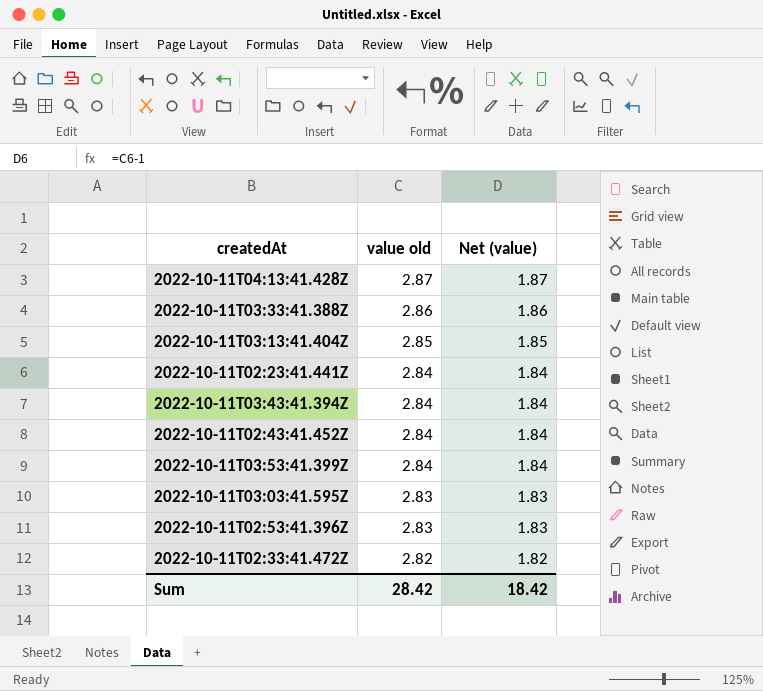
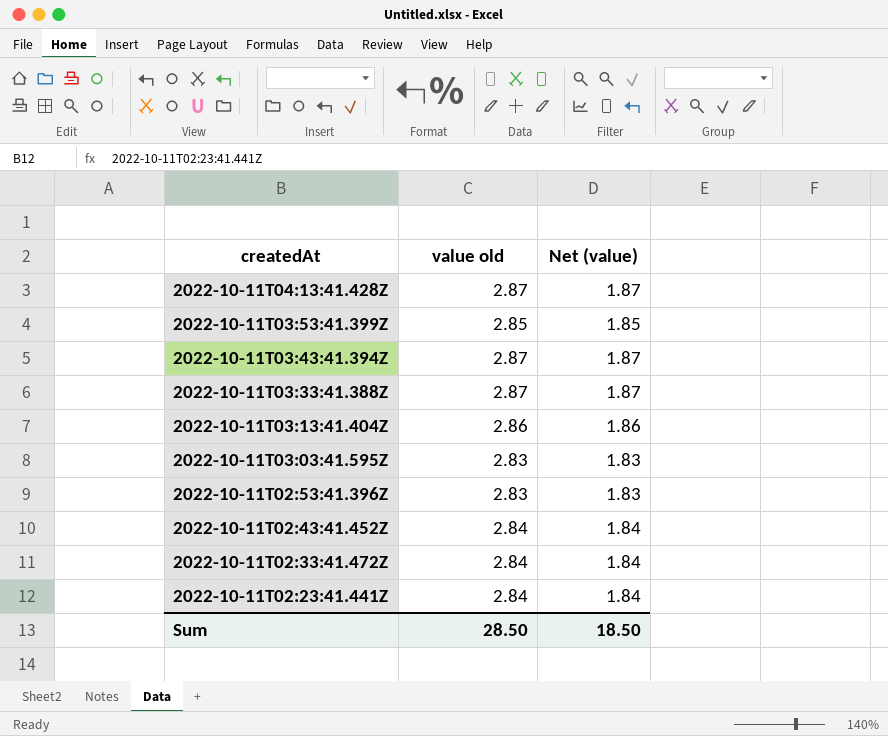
row order: value old descending -> createdAt descending
2022-10-11T03:53:41.399Z | value old: 2.84 -> 2.85
2022-10-11T03:53:41.399Z | Net (value): 1.84 -> 1.85
2022-10-11T03:43:41.394Z | value old: 2.84 -> 2.87
2022-10-11T03:43:41.394Z | Net (value): 1.84 -> 1.87
2022-10-11T03:33:41.388Z | value old: 2.86 -> 2.87
2022-10-11T03:33:41.388Z | Net (value): 1.86 -> 1.87
2022-10-11T03:13:41.404Z | value old: 2.85 -> 2.86
2022-10-11T03:13:41.404Z | Net (value): 1.85 -> 1.86
2022-10-11T02:33:41.472Z | value old: 2.82 -> 2.84
2022-10-11T02:33:41.472Z | Net (value): 1.82 -> 1.84
Sum | value old: 28.42 -> 28.50
Sum | Net (value): 18.42 -> 18.50

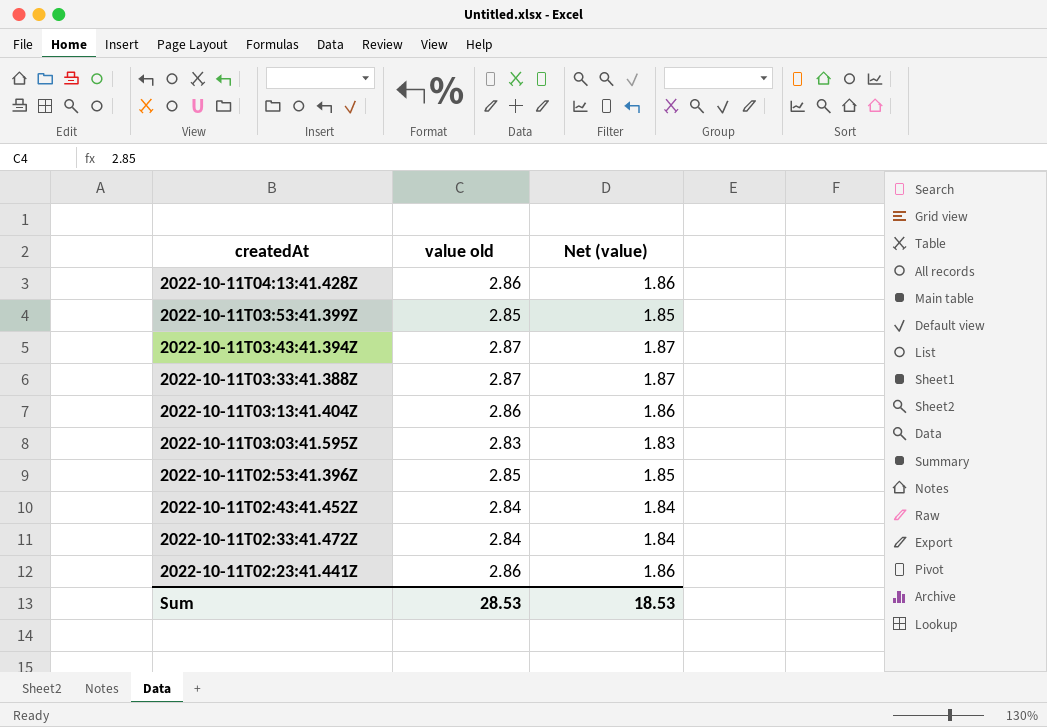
2022-10-11T04:13:41.428Z | value old: 2.87 -> 2.86
2022-10-11T04:13:41.428Z | Net (value): 1.87 -> 1.86
2022-10-11T02:53:41.396Z | value old: 2.83 -> 2.85
2022-10-11T02:53:41.396Z | Net (value): 1.83 -> 1.85
2022-10-11T02:23:41.441Z | value old: 2.84 -> 2.86
2022-10-11T02:23:41.441Z | Net (value): 1.84 -> 1.86
Sum | value old: 28.50 -> 28.53
Sum | Net (value): 18.50 -> 18.53

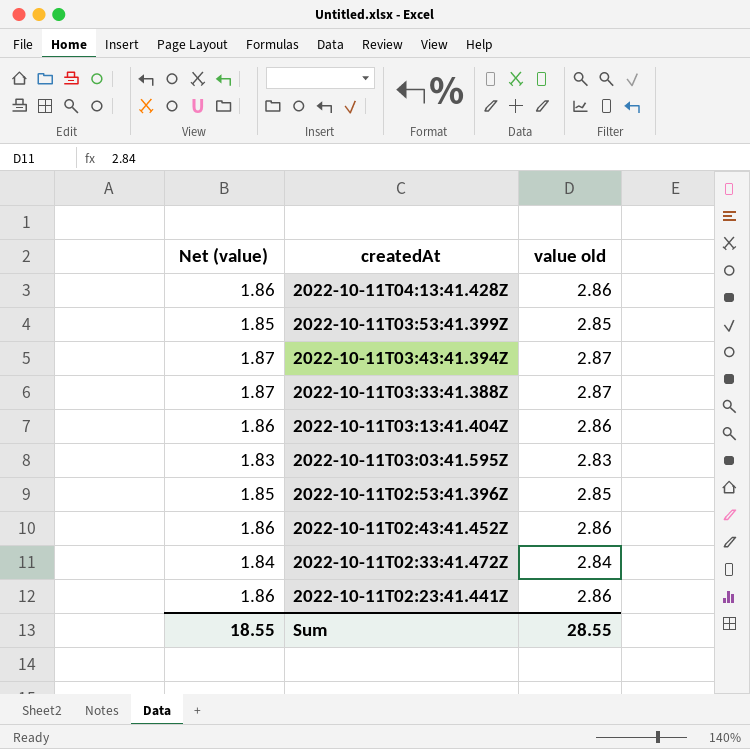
column Net (value) | position: 3 -> 1
2022-10-11T02:43:41.452Z | Net (value): 1.84 -> 1.86
2022-10-11T02:43:41.452Z | value old: 2.84 -> 2.86
Sum | Net (value): 18.53 -> 18.55
Sum | value old: 28.53 -> 28.55

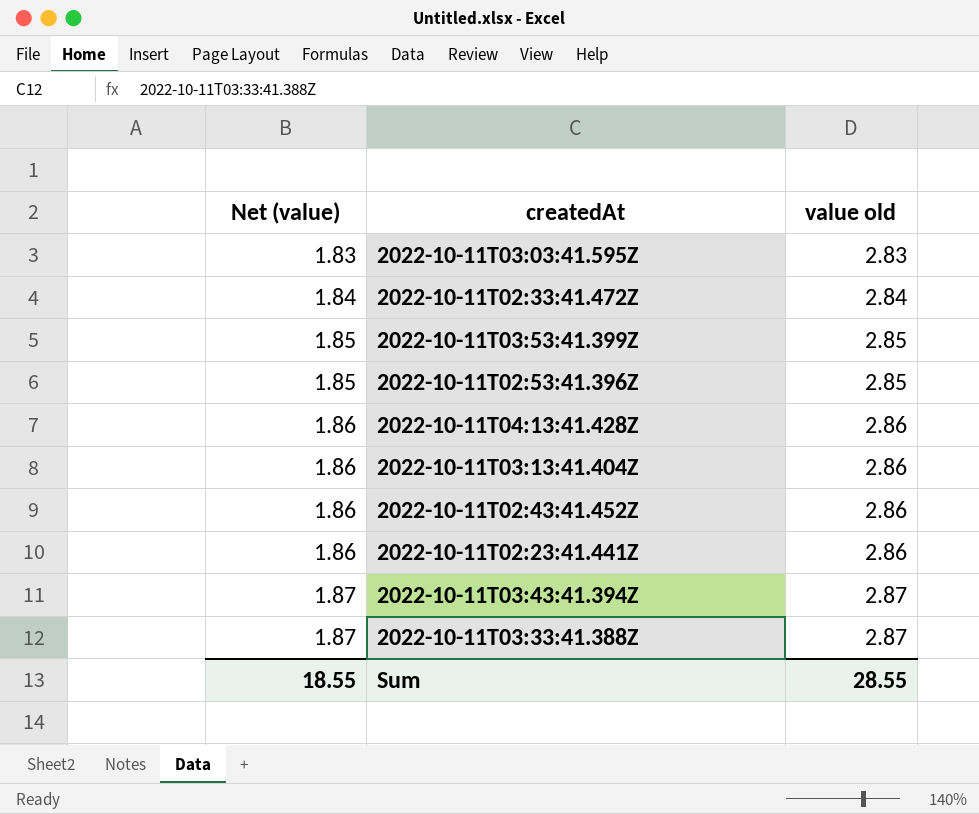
row order: createdAt descending -> Net (value) ascending

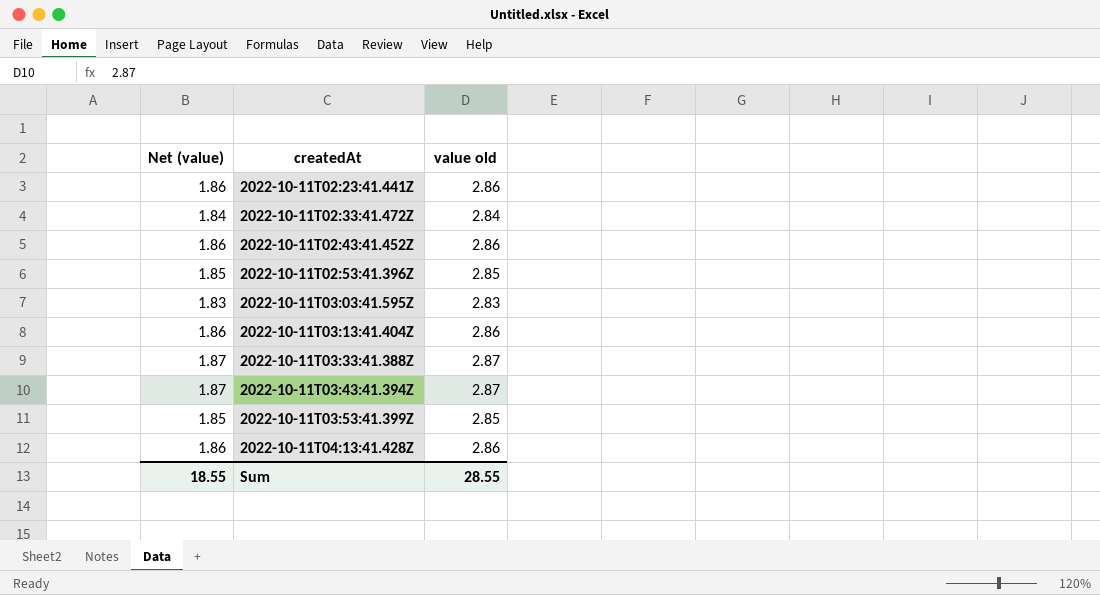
row order: Net (value) ascending -> createdAt ascending

